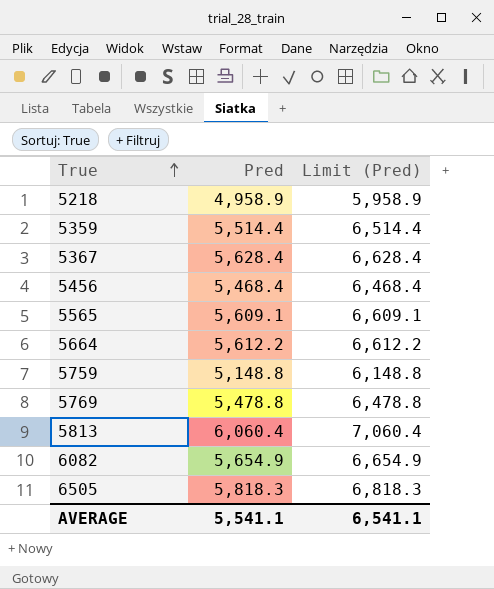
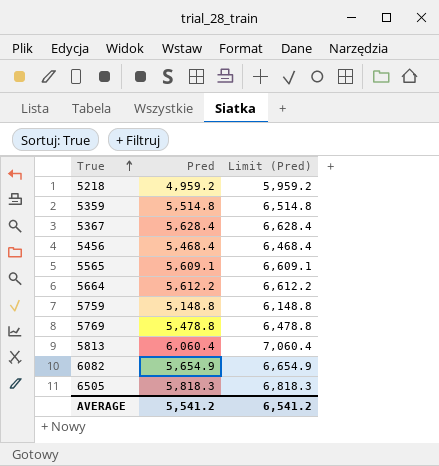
5218 | Pred: 4,958.9 -> 4,959.2
5218 | Limit (Pred): 5,958.9 -> 5,959.2
5359 | Pred: 5,514.4 -> 5,514.8
5359 | Limit (Pred): 6,514.4 -> 6,514.8
AVERAGE | Pred: 5,541.1 -> 5,541.2
AVERAGE | Limit (Pred): 6,541.1 -> 6,541.2

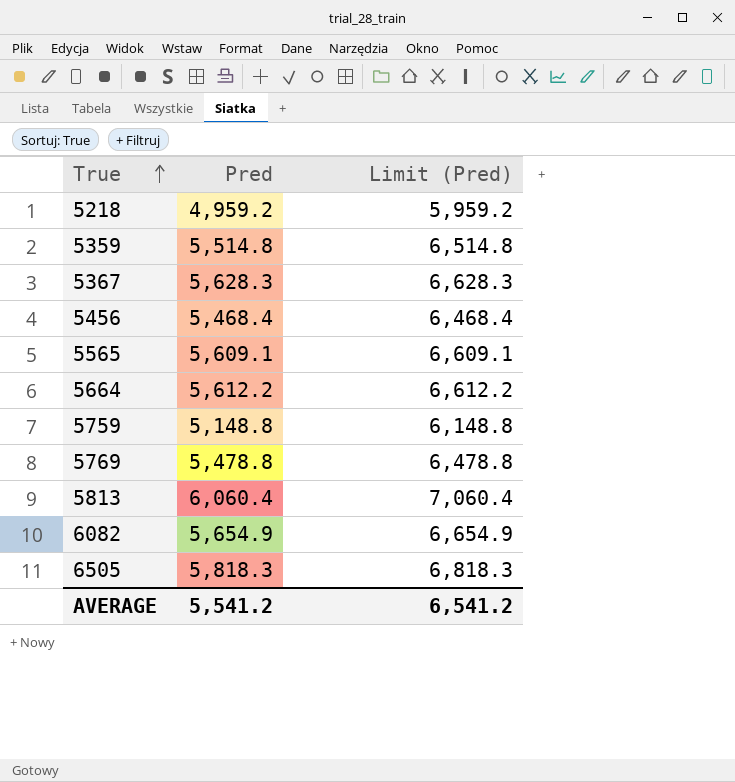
5367 | Pred: 5,628.4 -> 5,628.3
5367 | Limit (Pred): 6,628.4 -> 6,628.3

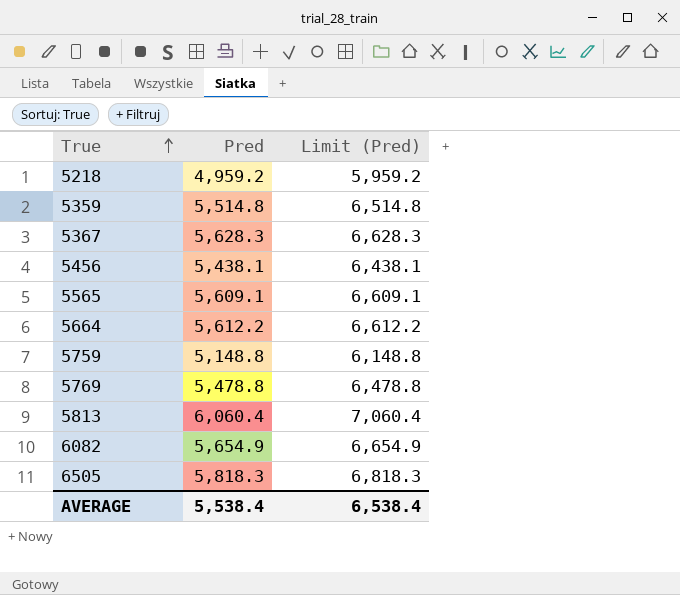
5456 | Pred: 5,468.4 -> 5,438.1
5456 | Limit (Pred): 6,468.4 -> 6,438.1
AVERAGE | Pred: 5,541.2 -> 5,538.4
AVERAGE | Limit (Pred): 6,541.2 -> 6,538.4

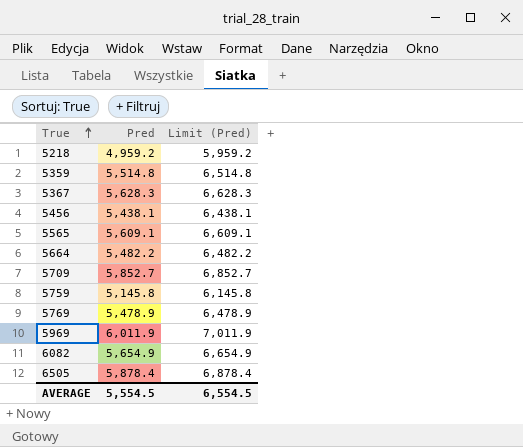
row 5813: 6,060.4 | 7,060.4 -> none
5664 | Pred: 5,612.2 -> 5,482.2
5664 | Limit (Pred): 6,612.2 -> 6,482.2
row 5709: none -> 5,852.7 | 6,852.7
5759 | Pred: 5,148.8 -> 5,145.8
5759 | Limit (Pred): 6,148.8 -> 6,145.8
5769 | Pred: 5,478.8 -> 5,478.9
5769 | Limit (Pred): 6,478.8 -> 6,478.9
row 5969: none -> 6,011.9 | 7,011.9
6505 | Pred: 5,818.3 -> 5,878.4
6505 | Limit (Pred): 6,818.3 -> 6,878.4
AVERAGE | Pred: 5,538.4 -> 5,554.5
AVERAGE | Limit (Pred): 6,538.4 -> 6,554.5

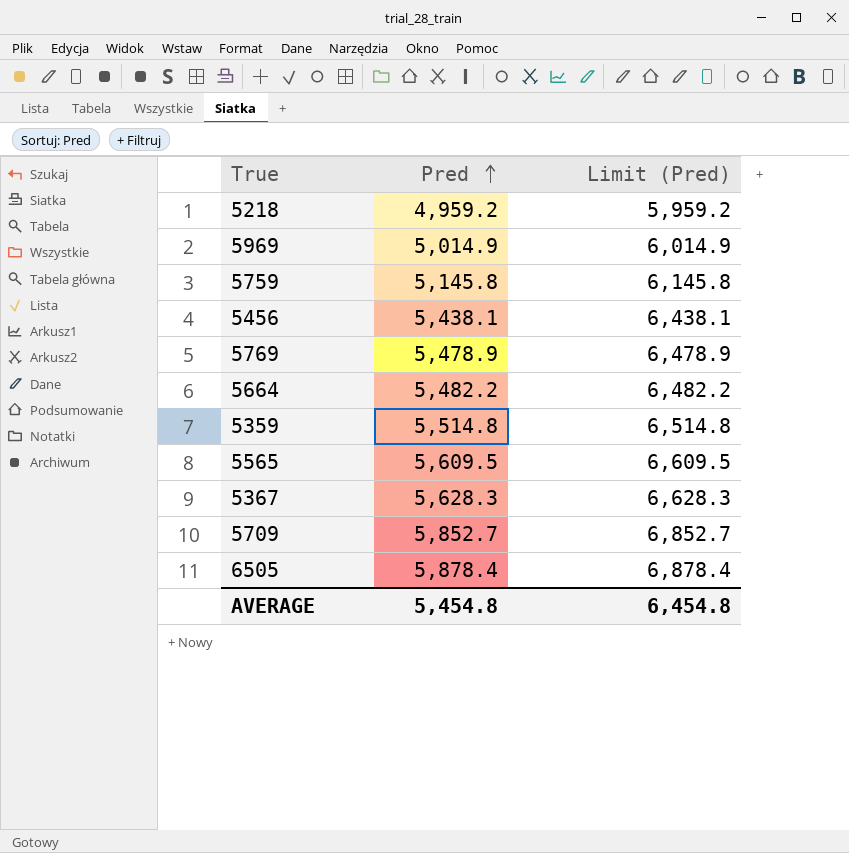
row order: True ascending -> Pred ascending
row 6082: 5,654.9 | 6,654.9 -> none
5969 | Pred: 6,011.9 -> 5,014.9
5969 | Limit (Pred): 7,011.9 -> 6,014.9
5565 | Pred: 5,609.1 -> 5,609.5
5565 | Limit (Pred): 6,609.1 -> 6,609.5
AVERAGE | Pred: 5,554.5 -> 5,454.8
AVERAGE | Limit (Pred): 6,554.5 -> 6,454.8

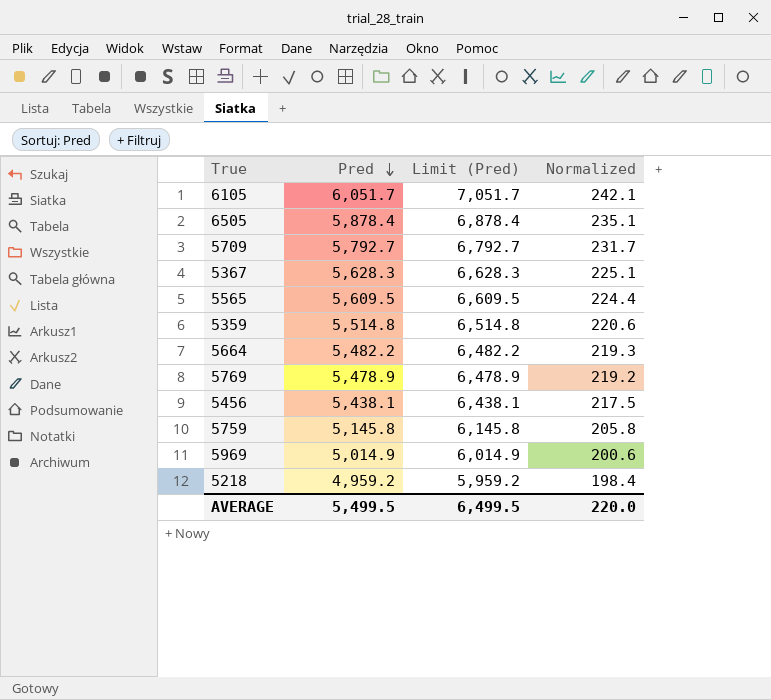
row order: Pred ascending -> Pred descending
column Normalized | formula: none -> [Pred] * 0.04
row 6105: none -> 6,051.7 | 7,051.7 | 242.1
5709 | Pred: 5,852.7 -> 5,792.7
5709 | Limit (Pred): 6,852.7 -> 6,792.7
AVERAGE | Pred: 5,454.8 -> 5,499.5
AVERAGE | Limit (Pred): 6,454.8 -> 6,499.5

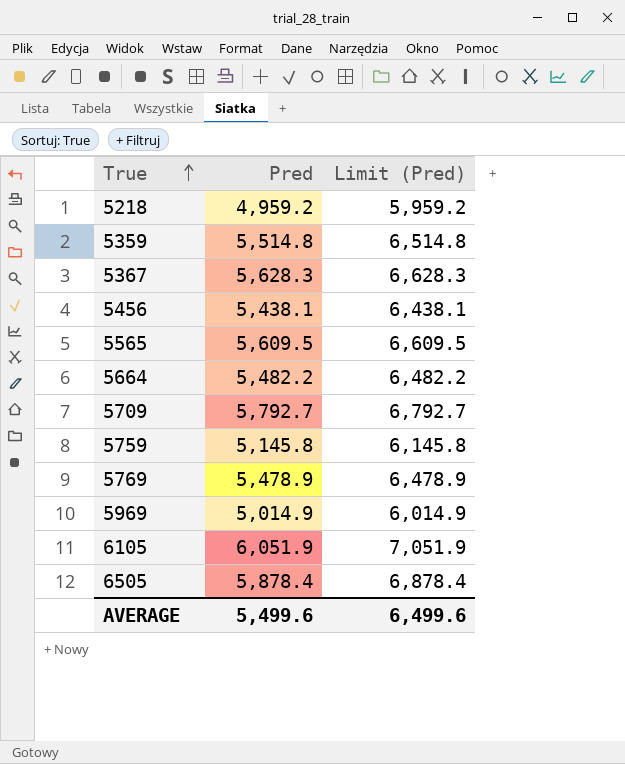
row order: Pred descending -> True ascending
column Normalized | formula: [Pred] * 0.04 -> none
6105 | Pred: 6,051.7 -> 6,051.9
6105 | Limit (Pred): 7,051.7 -> 7,051.9
AVERAGE | Pred: 5,499.5 -> 5,499.6
AVERAGE | Limit (Pred): 6,499.5 -> 6,499.6

